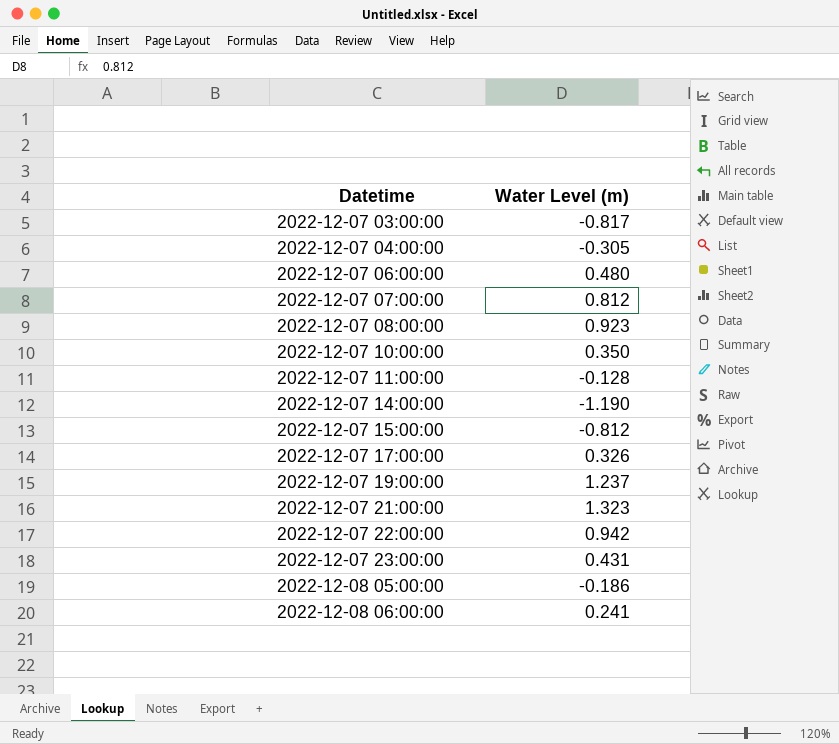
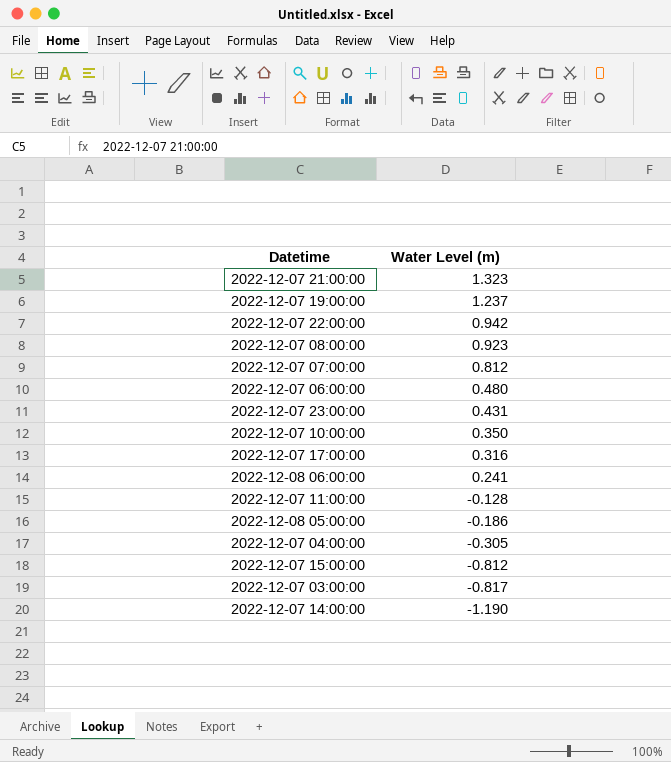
row order: Datetime ascending -> Water Level (m) descending
2022-12-07 17:00:00 | Water Level (m): 0.326 -> 0.316

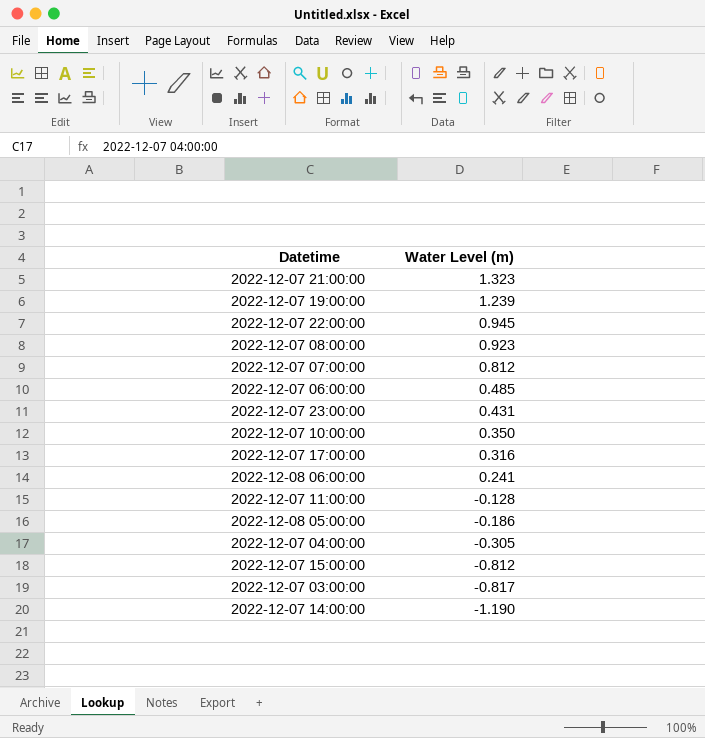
2022-12-07 19:00:00 | Water Level (m): 1.237 -> 1.239
2022-12-07 22:00:00 | Water Level (m): 0.942 -> 0.945
2022-12-07 06:00:00 | Water Level (m): 0.480 -> 0.485

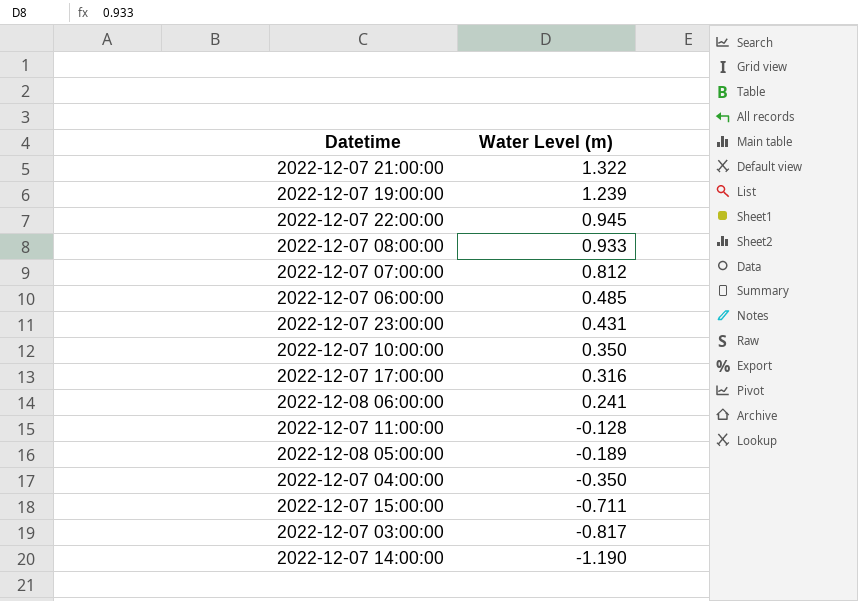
2022-12-07 21:00:00 | Water Level (m): 1.323 -> 1.322
2022-12-07 08:00:00 | Water Level (m): 0.923 -> 0.933
2022-12-08 05:00:00 | Water Level (m): -0.186 -> -0.189
2022-12-07 04:00:00 | Water Level (m): -0.305 -> -0.350
2022-12-07 15:00:00 | Water Level (m): -0.812 -> -0.711

